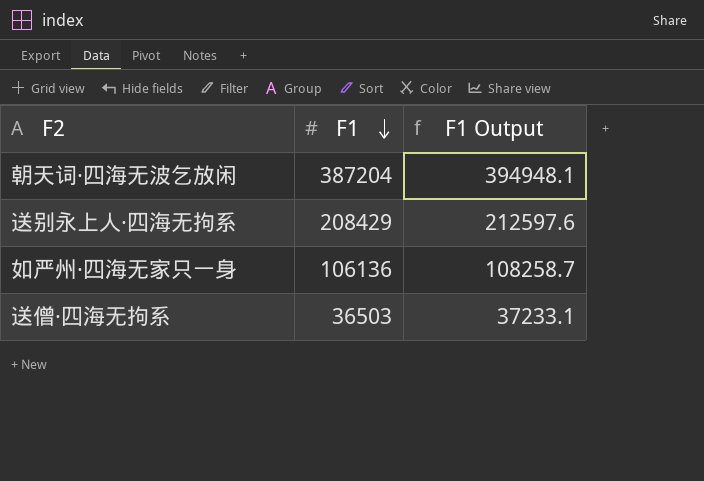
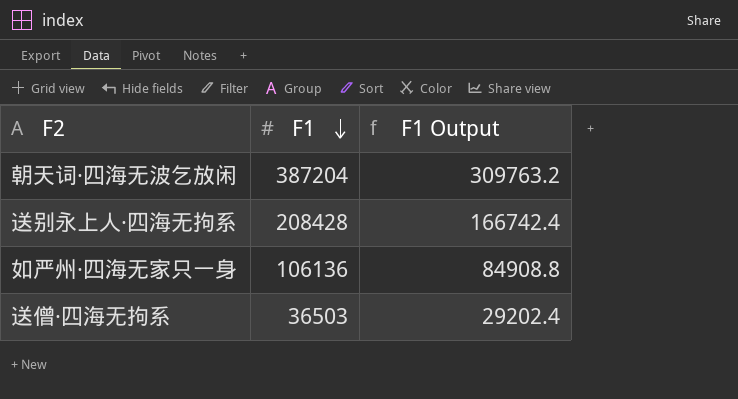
column F1 Output | formula: [F1] * 1.02 -> [F1] * 0.8
送别永上人·四海无拘系 | F1: 208429 -> 208428

